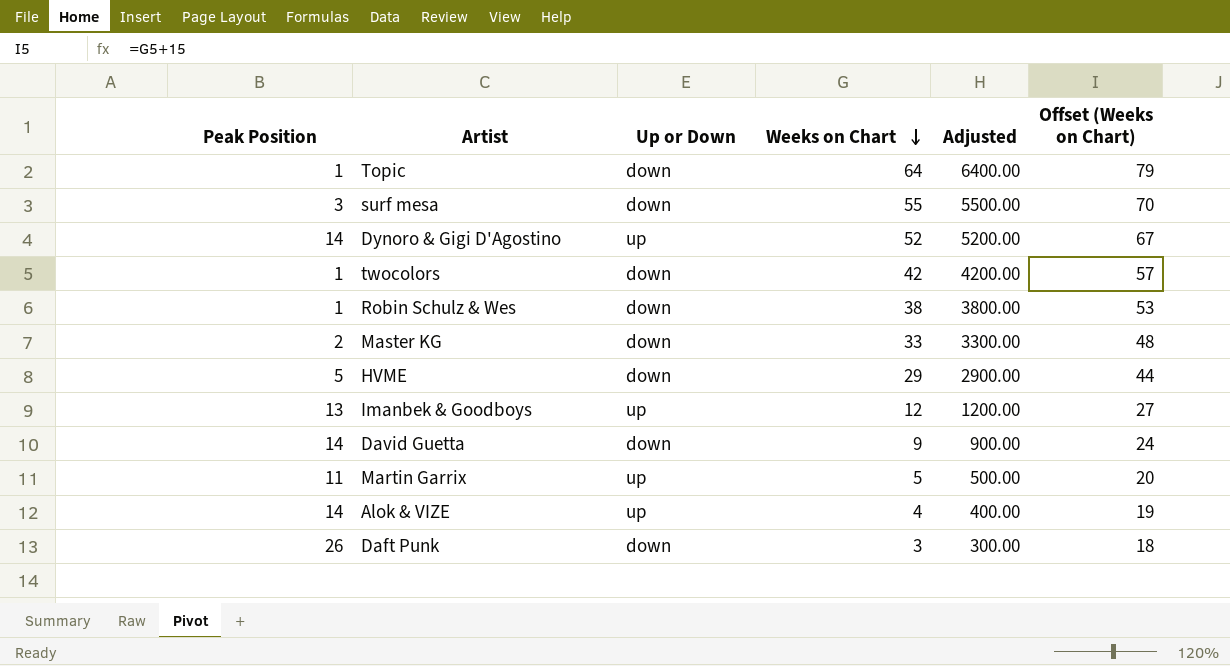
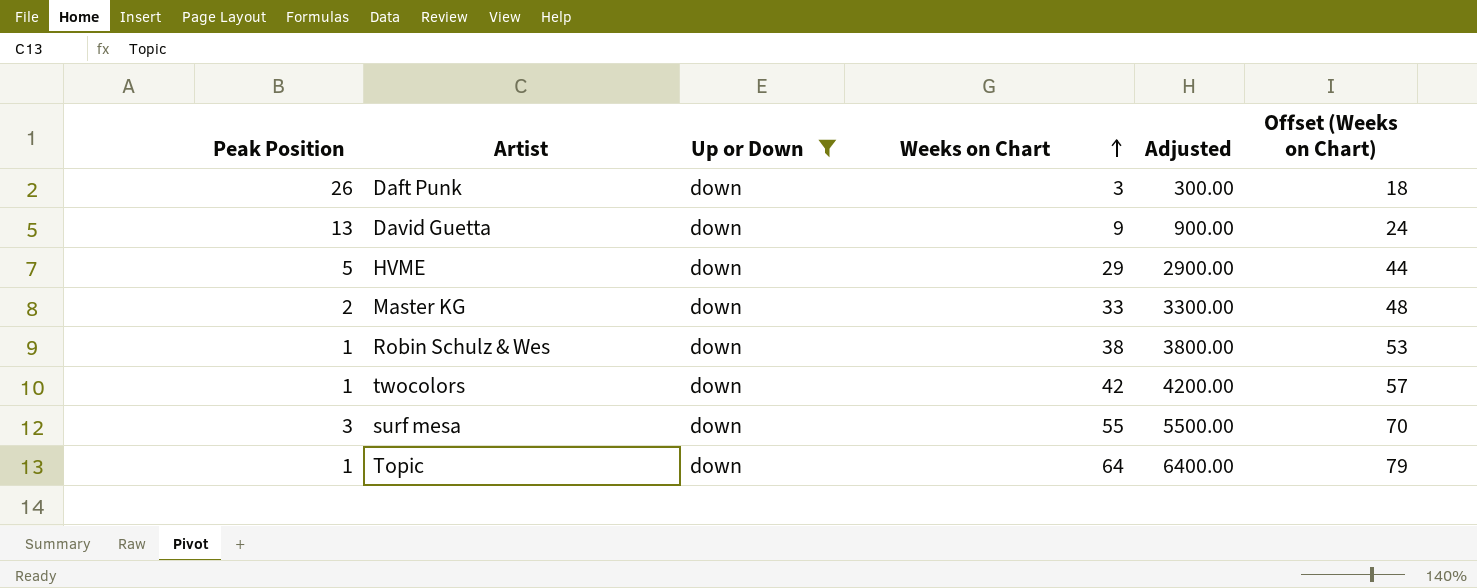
filter: none -> Up or Down = down
row order: Weeks on Chart descending -> Weeks on Chart ascending
David Guetta | Peak Position: 14 -> 13

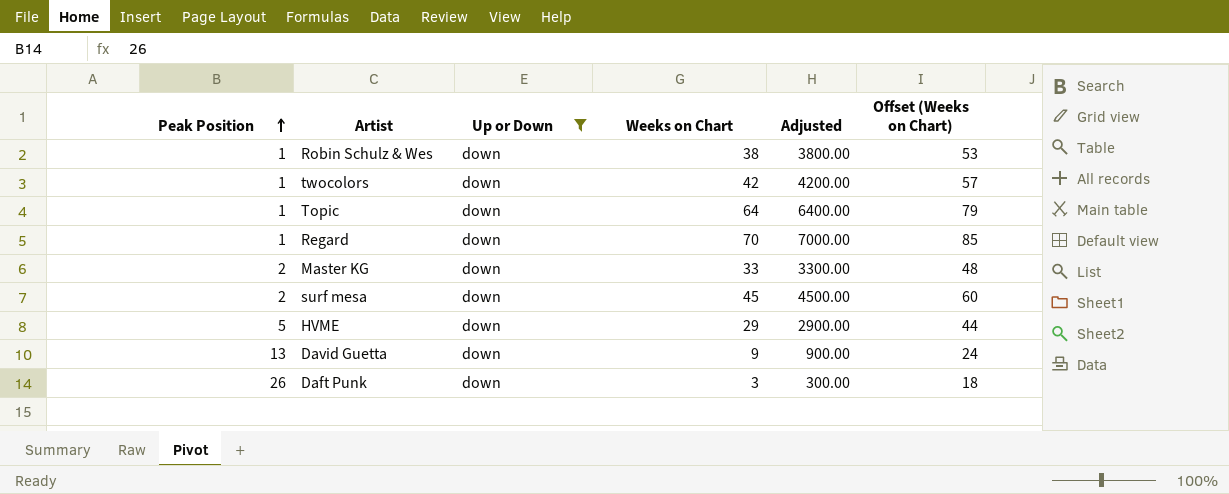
row order: Weeks on Chart ascending -> Peak Position ascending
row Regard: none -> 1 | down | 70 | 7000.00 | 85
surf mesa | Peak Position: 3 -> 2
surf mesa | Weeks on Chart: 55 -> 45
surf mesa | Adjusted: 5500.00 -> 4500.00
surf mesa | Offset (Weeks on Chart): 70 -> 60

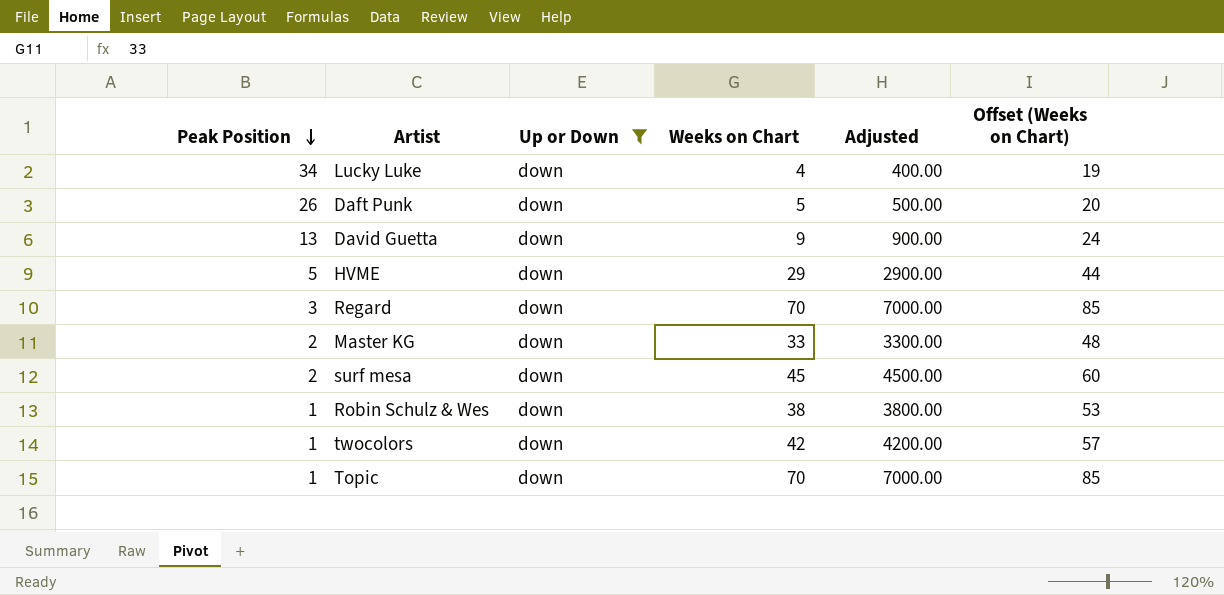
row order: Peak Position ascending -> Peak Position descending
row Lucky Luke: none -> 34 | down | 4 | 400.00 | 19
Daft Punk | Weeks on Chart: 3 -> 5
Daft Punk | Adjusted: 300.00 -> 500.00
Daft Punk | Offset (Weeks on Chart): 18 -> 20
Regard | Peak Position: 1 -> 3
Topic | Weeks on Chart: 64 -> 70
Topic | Adjusted: 6400.00 -> 7000.00
Topic | Offset (Weeks on Chart): 79 -> 85

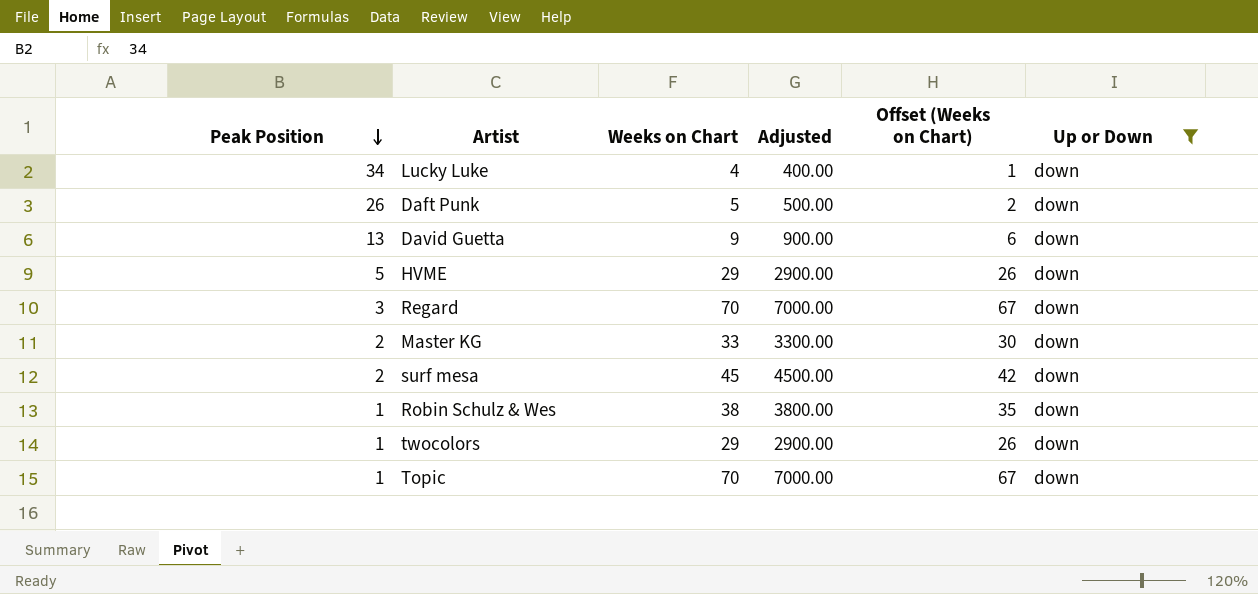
column Offset (Weeks on Chart) | formula: [Weeks on Chart] + 15 -> [Weeks on Chart] - 3
column Up or Down | position: 3 -> 6
twocolors | Weeks on Chart: 42 -> 29
twocolors | Adjusted: 4200.00 -> 2900.00

